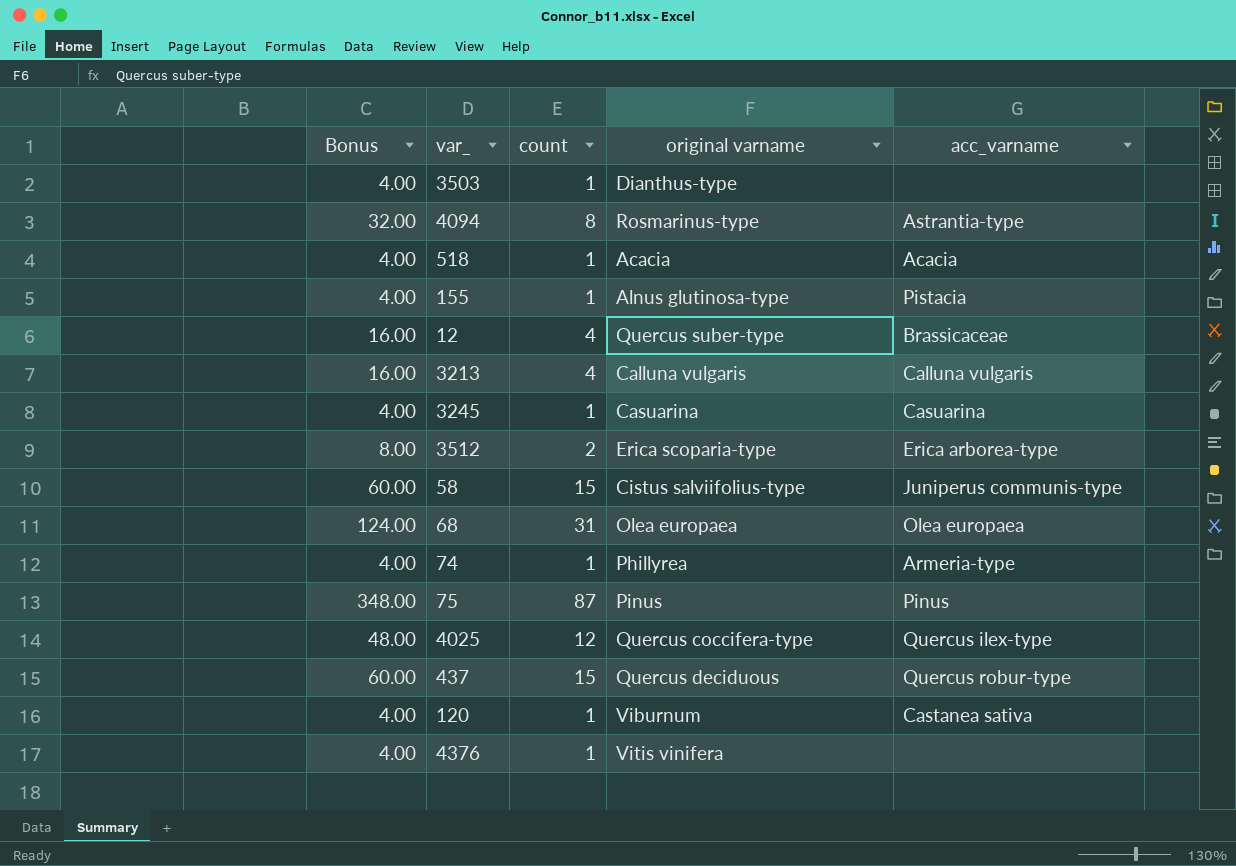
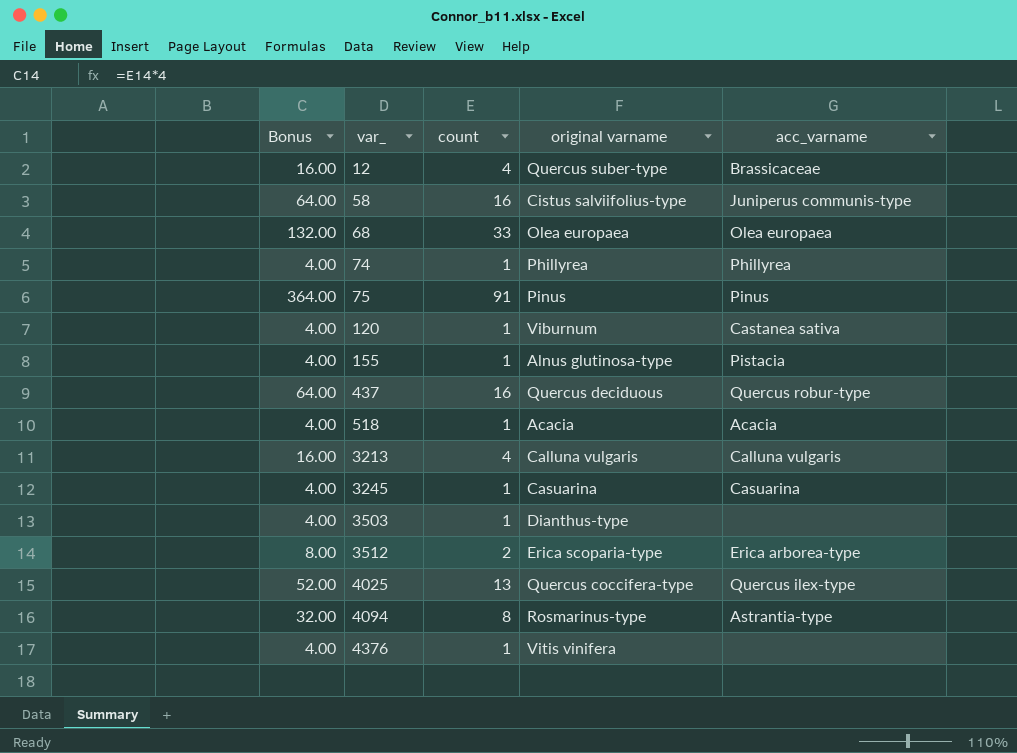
row order: none -> var_ ascending
58 | Bonus: 60.00 -> 64.00
58 | count: 15 -> 16
68 | Bonus: 124.00 -> 132.00
68 | count: 31 -> 33
74 | acc_varname: Armeria-type -> Phillyrea
75 | Bonus: 348.00 -> 364.00
75 | count: 87 -> 91
437 | Bonus: 60.00 -> 64.00
437 | count: 15 -> 16
4025 | Bonus: 48.00 -> 52.00
4025 | count: 12 -> 13

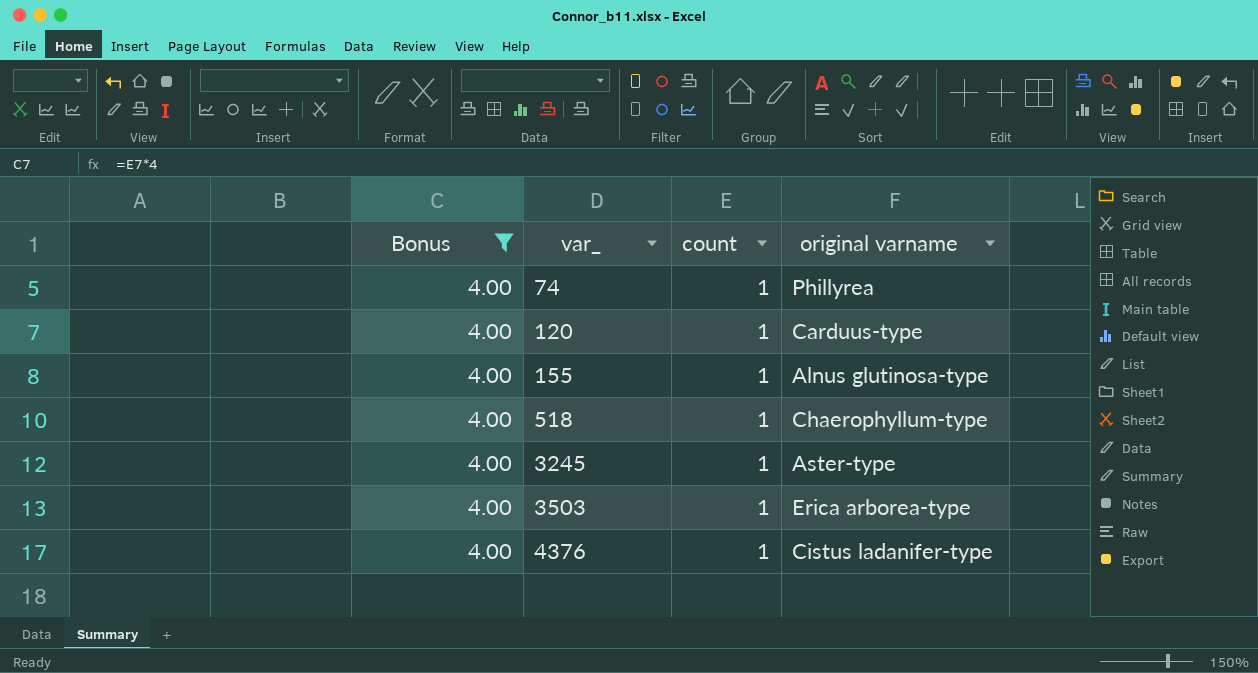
filter: none -> Bonus = 4.00
column acc_varname | position: 5 -> none
120 | original varname: Viburnum -> Carduus-type
518 | original varname: Acacia -> Chaerophyllum-type
3245 | original varname: Casuarina -> Aster-type
3503 | original varname: Dianthus-type -> Erica arborea-type
4376 | original varname: Vitis vinifera -> Cistus ladanifer-type

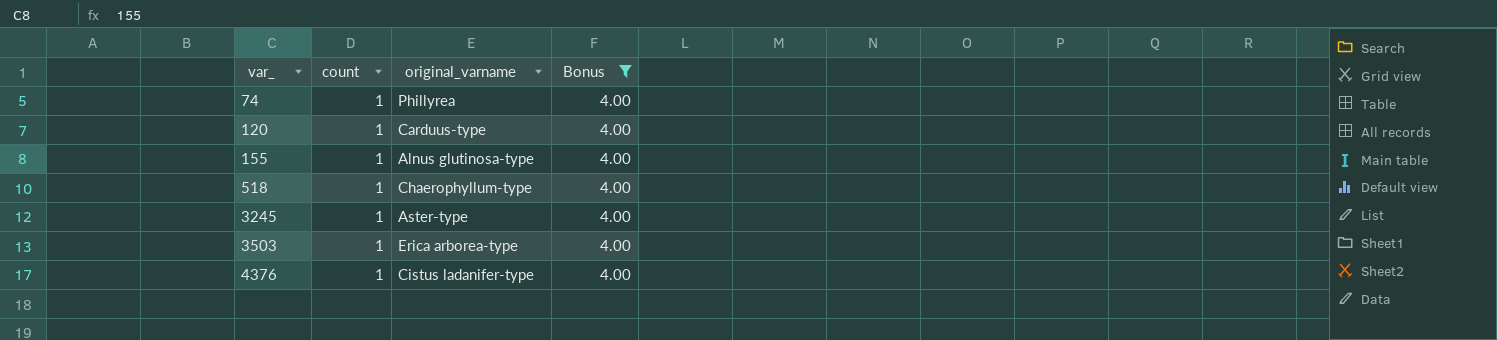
column name: original varname -> original_varname
column Bonus | position: 1 -> 4

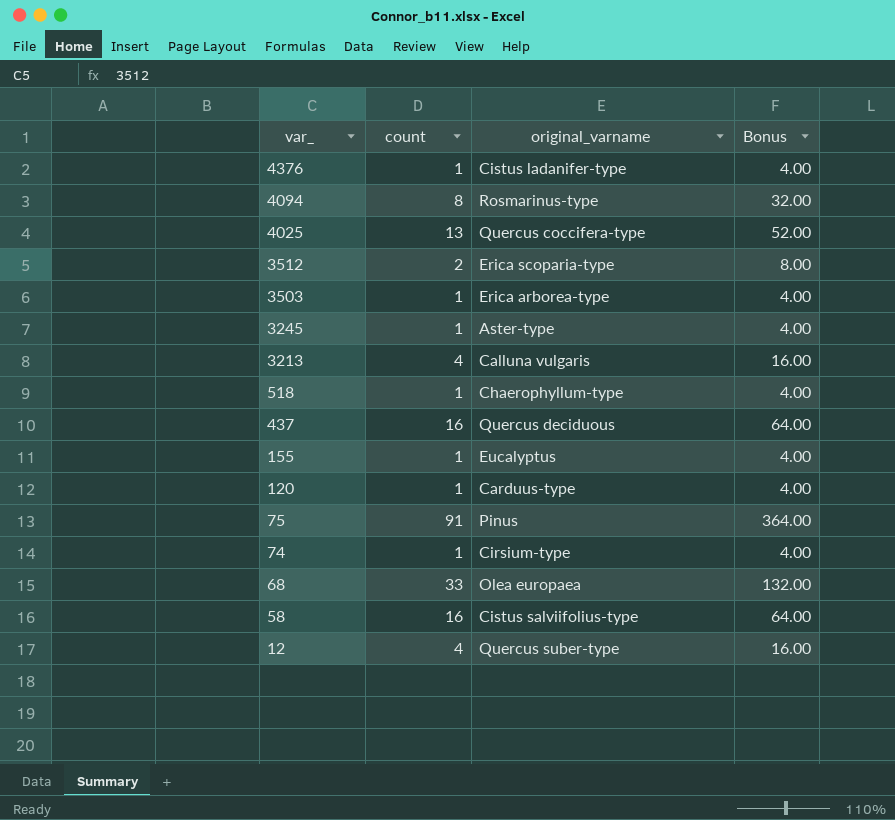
filter: Bonus = 4.00 -> none
row order: var_ ascending -> var_ descending
155 | original_varname: Alnus glutinosa-type -> Eucalyptus
74 | original_varname: Phillyrea -> Cirsium-type

